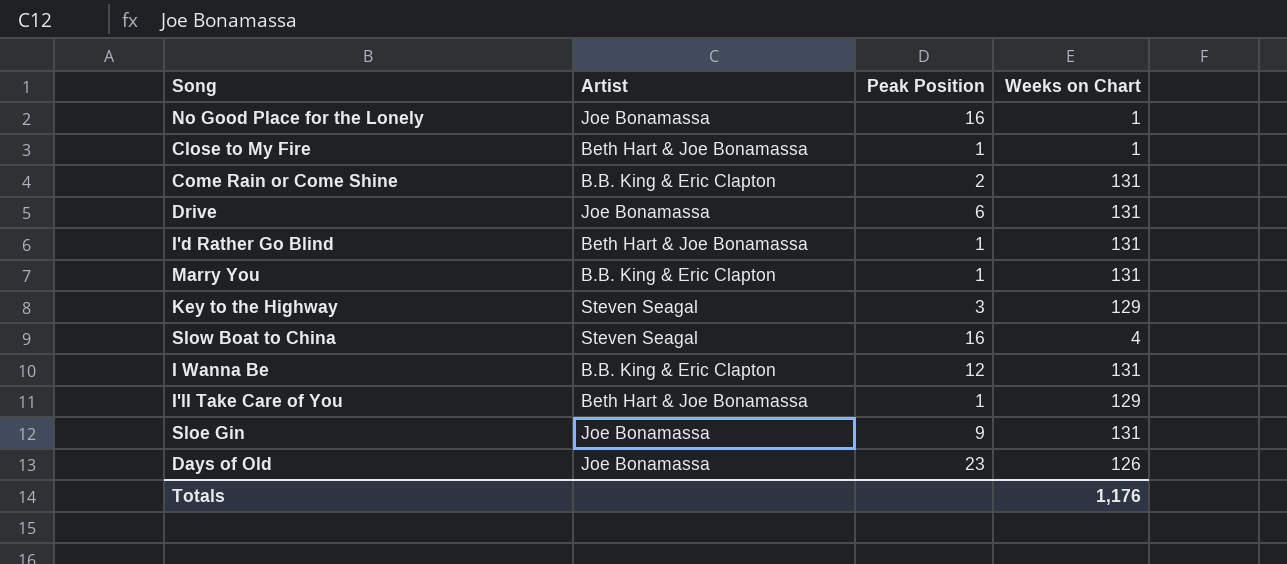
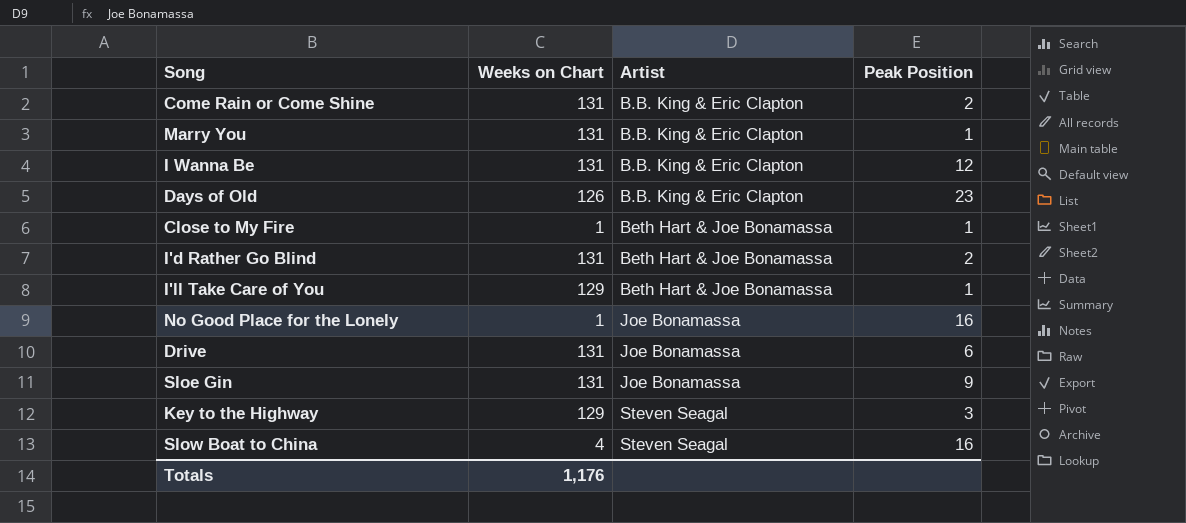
row order: none -> Artist ascending
column Weeks on Chart | position: 4 -> 2
Days of Old | Artist: Joe Bonamassa -> B.B. King & Eric Clapton
I'd Rather Go Blind | Peak Position: 1 -> 2

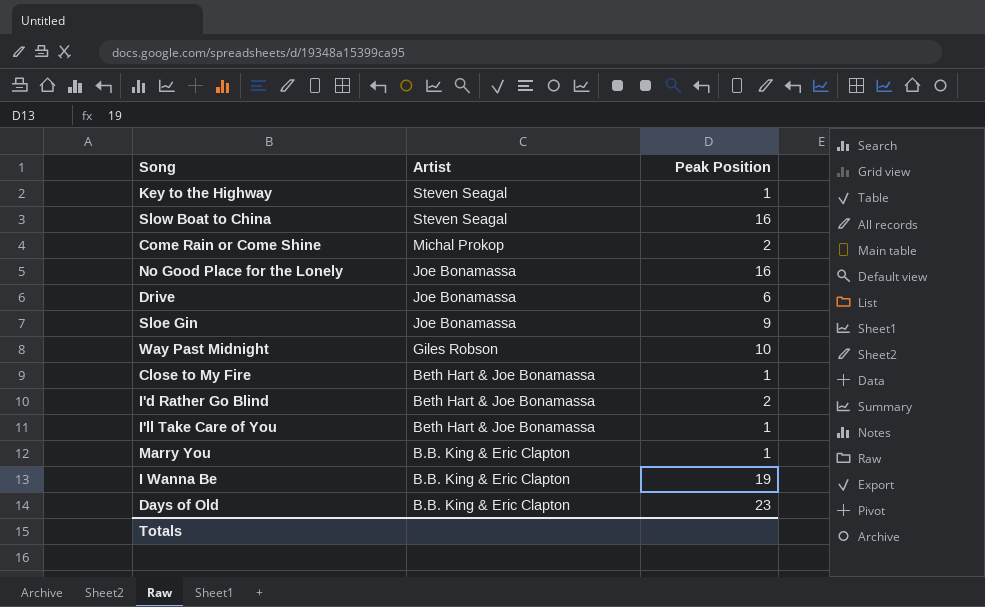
row order: Artist ascending -> Artist descending
column Weeks on Chart | position: 2 -> none
Key to the Highway | Peak Position: 3 -> 1
Come Rain or Come Shine | Artist: B.B. King & Eric Clapton -> Michal Prokop
row Way Past Midnight: none -> Giles Robson | 10
I Wanna Be | Peak Position: 12 -> 19

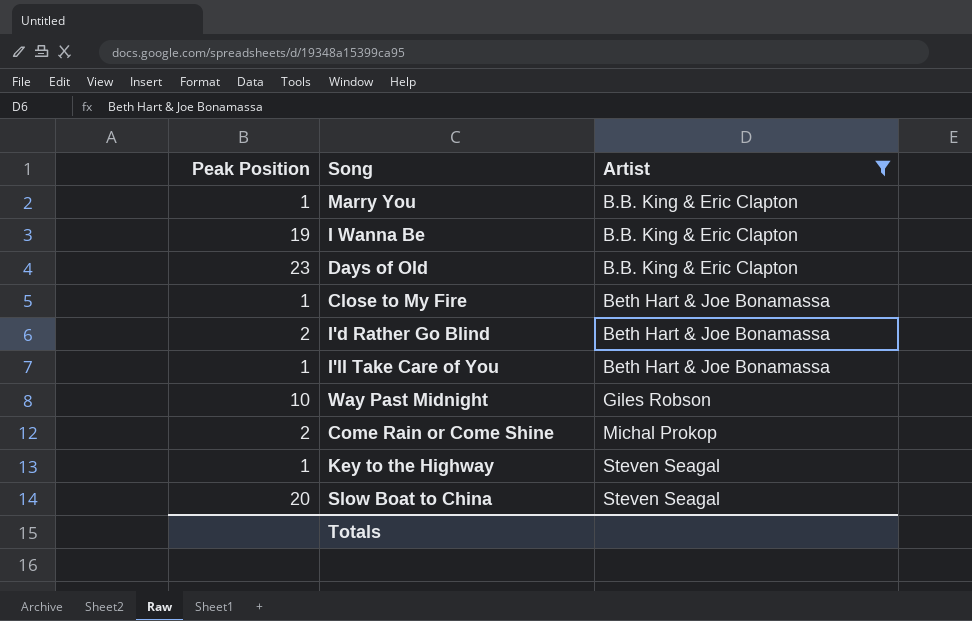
filter: none -> Artist != Joe Bonamassa
row order: Artist descending -> Artist ascending
column Peak Position | position: 3 -> 1
Slow Boat to China | Peak Position: 16 -> 20

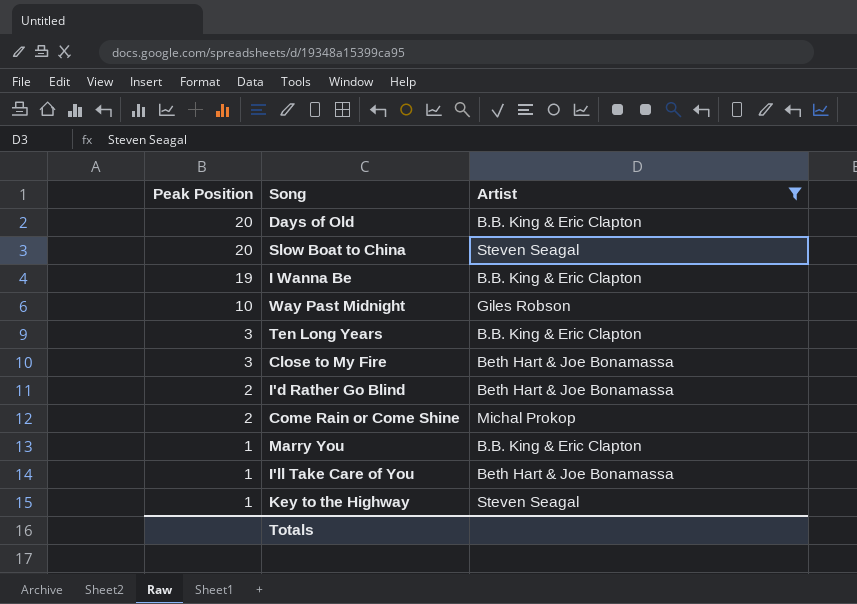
row order: Artist ascending -> Peak Position descending
Days of Old | Peak Position: 23 -> 20
row Ten Long Years: none -> 3 | B.B. King & Eric Clapton
Close to My Fire | Peak Position: 1 -> 3

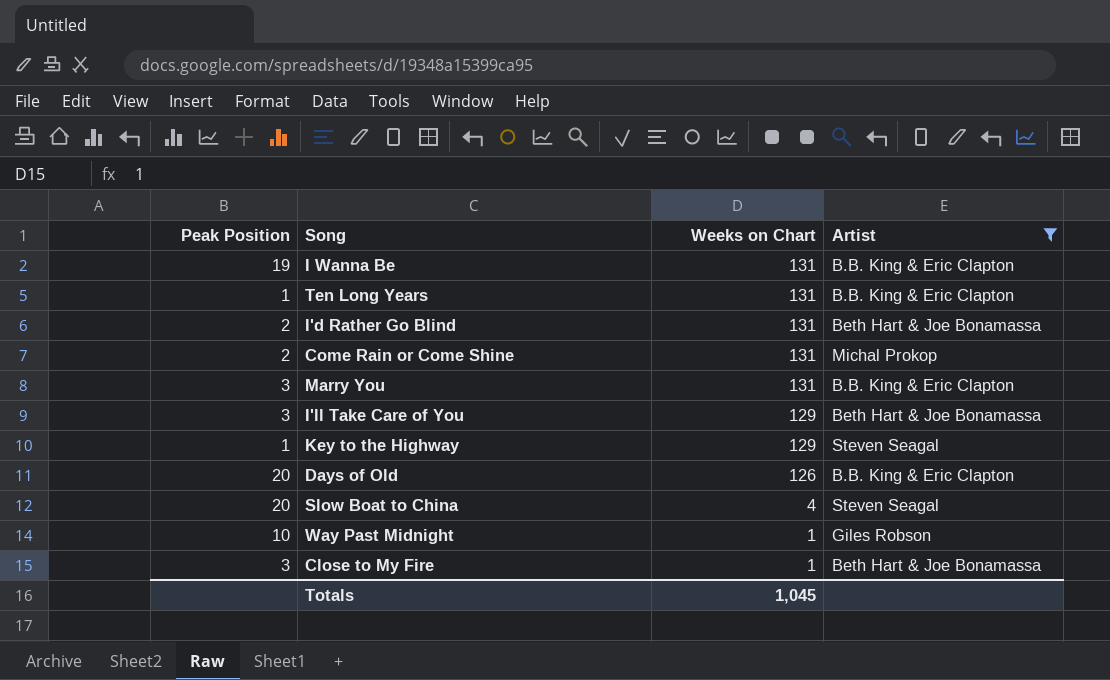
row order: Peak Position descending -> Weeks on Chart descending
column Weeks on Chart | position: none -> 3
Ten Long Years | Peak Position: 3 -> 1
Marry You | Peak Position: 1 -> 3
I'll Take Care of You | Peak Position: 1 -> 3

